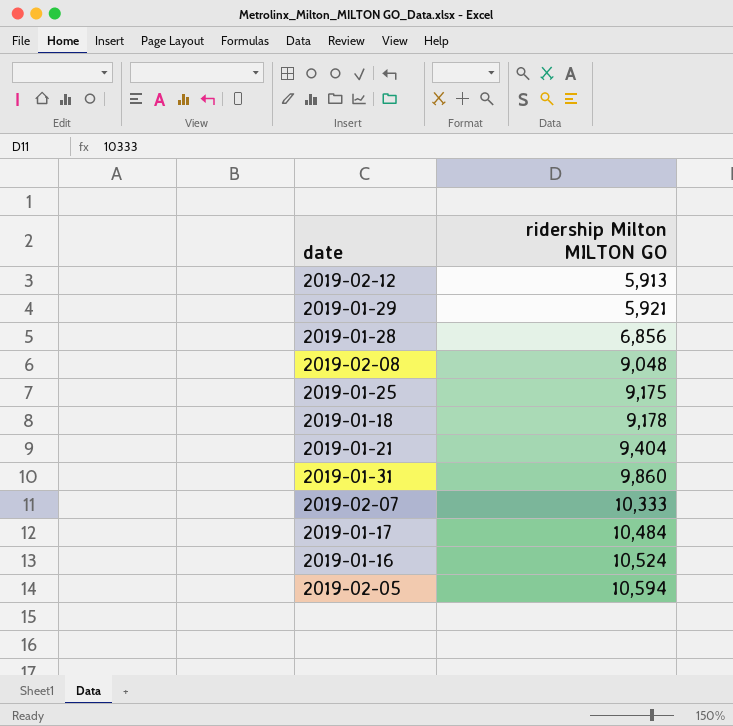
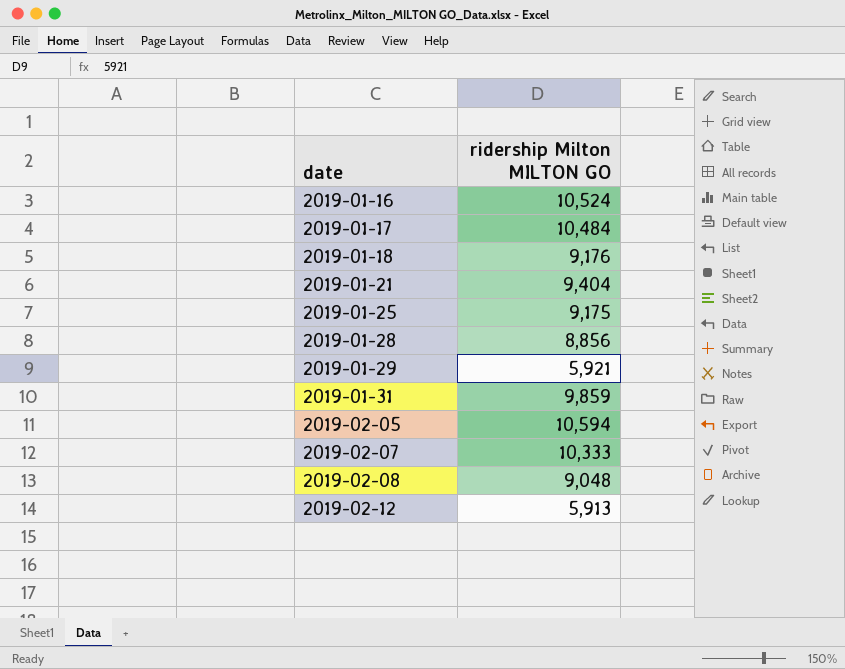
row order: ridership Milton MILTON GO ascending -> date ascending
2019-01-18 | ridership Milton MILTON GO: 9,178 -> 9,176
2019-01-28 | ridership Milton MILTON GO: 6,856 -> 8,856
2019-01-31 | ridership Milton MILTON GO: 9,860 -> 9,859

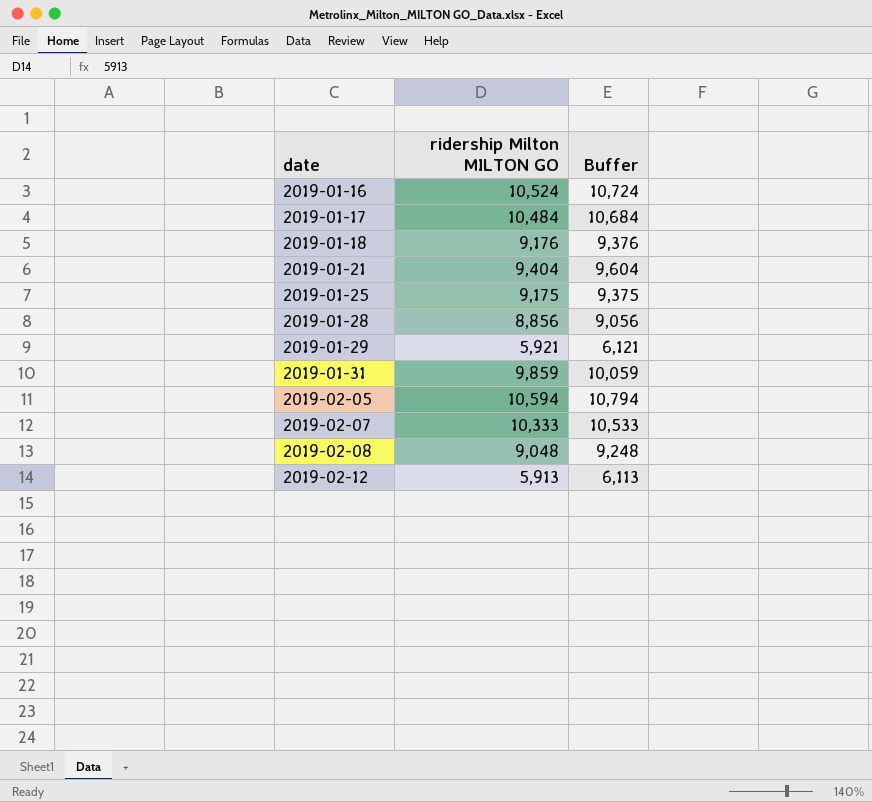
column Buffer | formula: none -> [ridership Milton MILTON GO] + 200

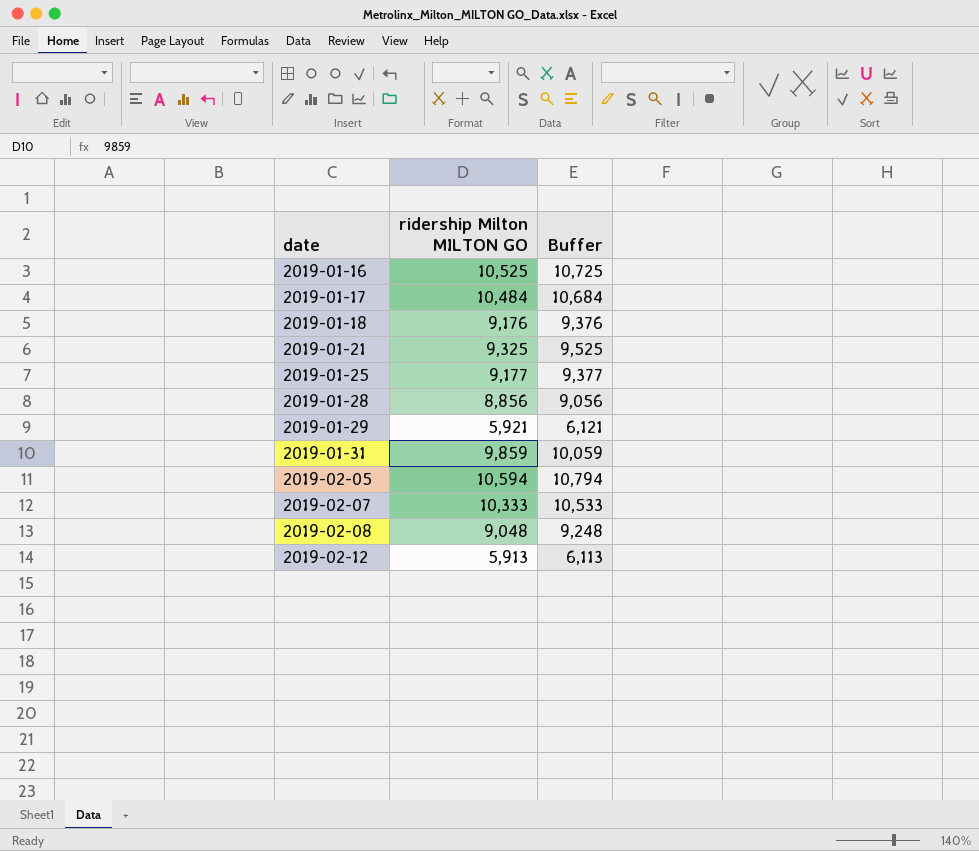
2019-01-16 | ridership Milton MILTON GO: 10,524 -> 10,525
2019-01-16 | Buffer: 10,724 -> 10,725
2019-01-21 | ridership Milton MILTON GO: 9,404 -> 9,325
2019-01-21 | Buffer: 9,604 -> 9,525
2019-01-25 | ridership Milton MILTON GO: 9,175 -> 9,177
2019-01-25 | Buffer: 9,375 -> 9,377

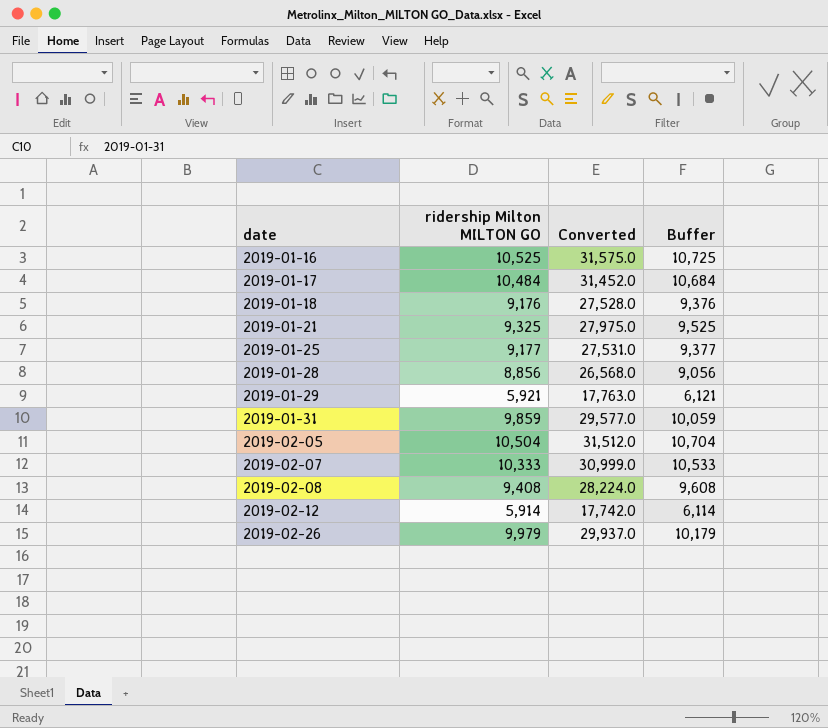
column Converted | formula: none -> [ridership Milton MILTON GO] * 3
2019-02-05 | ridership Milton MILTON GO: 10,594 -> 10,504
2019-02-05 | Buffer: 10,794 -> 10,704
2019-02-08 | ridership Milton MILTON GO: 9,048 -> 9,408
2019-02-08 | Buffer: 9,248 -> 9,608
2019-02-12 | ridership Milton MILTON GO: 5,913 -> 5,914
2019-02-12 | Buffer: 6,113 -> 6,114
row 2019-02-26: none -> 9,979 | 29,937.0 | 10,179

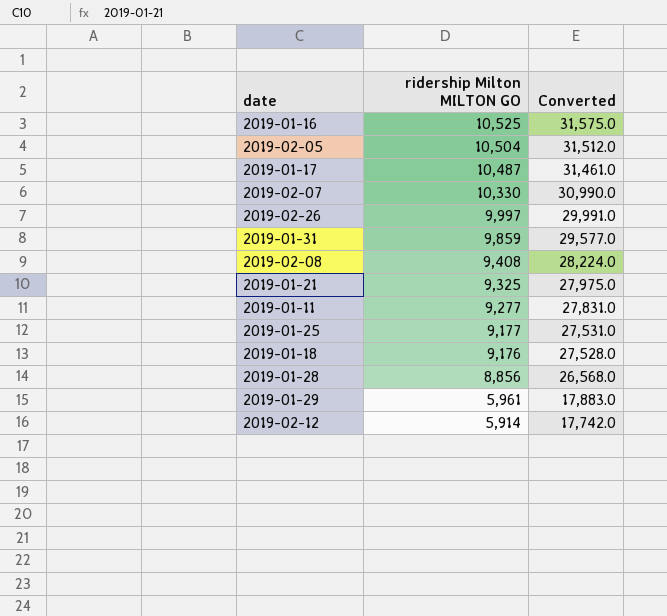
row order: date ascending -> ridership Milton MILTON GO descending
column Buffer | formula: [ridership Milton MILTON GO] + 200 -> none
2019-01-17 | ridership Milton MILTON GO: 10,484 -> 10,487
2019-01-17 | Converted: 31,452.0 -> 31,461.0
2019-02-07 | ridership Milton MILTON GO: 10,333 -> 10,330
2019-02-07 | Converted: 30,999.0 -> 30,990.0
2019-02-26 | ridership Milton MILTON GO: 9,979 -> 9,997
2019-02-26 | Converted: 29,937.0 -> 29,991.0
row 2019-01-11: none -> 9,277 | 27,831.0
2019-01-29 | ridership Milton MILTON GO: 5,921 -> 5,961
2019-01-29 | Converted: 17,763.0 -> 17,883.0

